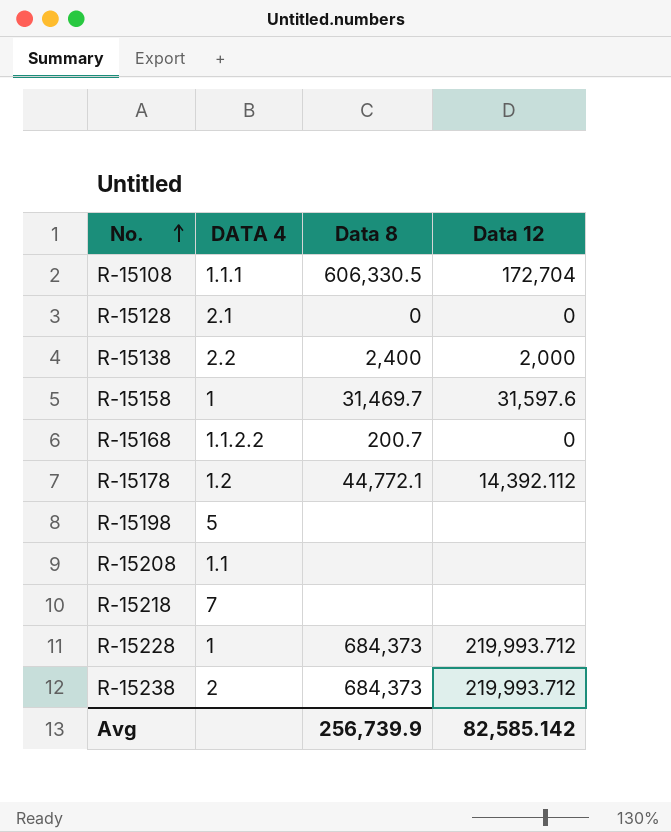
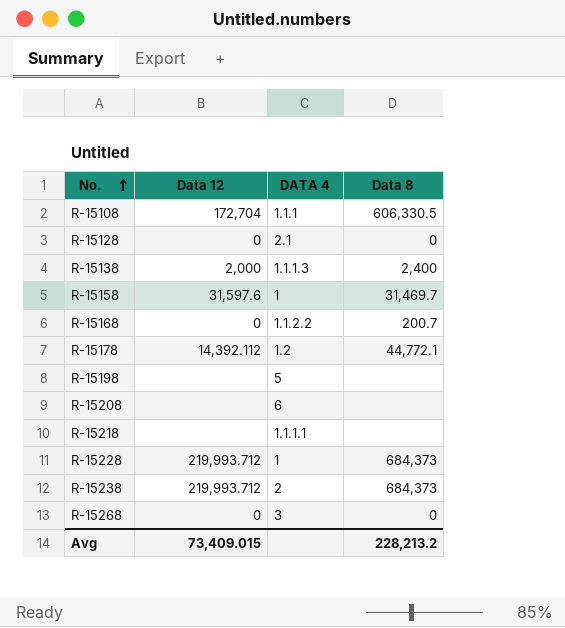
column Data 12 | position: 4 -> 2
R-15138 | DATA 4: 2.2 -> 1.1.1.3
R-15208 | DATA 4: 1.1 -> 6
R-15218 | DATA 4: 7 -> 1.1.1.1
row R-15268: none -> 0 | 3 | 0
Avg | Data 12: 82,585.142 -> 73,409.015
Avg | Data 8: 256,739.9 -> 228,213.2

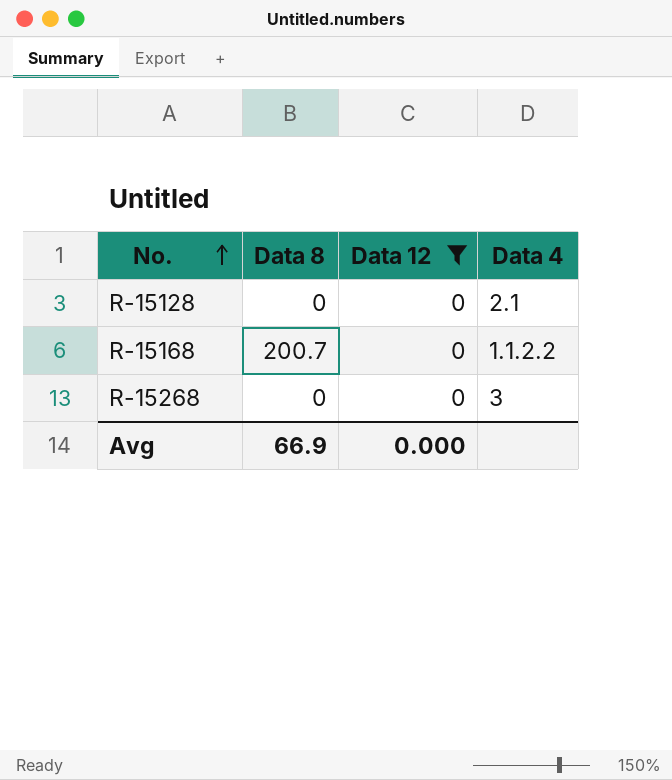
filter: none -> Data 12 = 0
column Data 8 | position: 4 -> 2
column name: DATA 4 -> Data 4
Avg | Data 8: 228,213.2 -> 66.9
Avg | Data 12: 73,409.015 -> 0.000

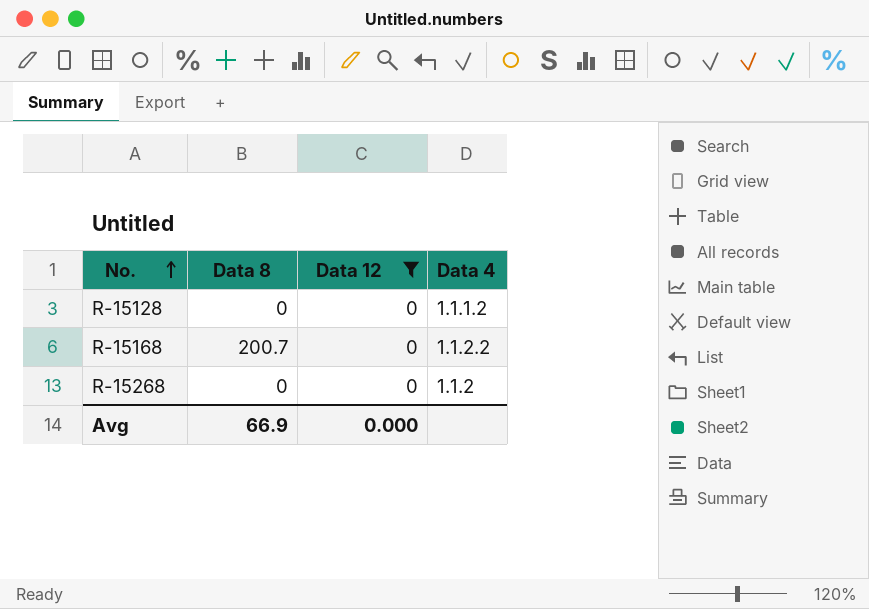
R-15128 | Data 4: 2.1 -> 1.1.1.2
R-15268 | Data 4: 3 -> 1.1.2

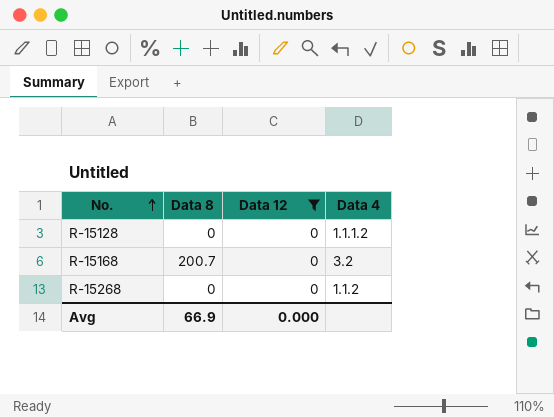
R-15168 | Data 4: 1.1.2.2 -> 3.2

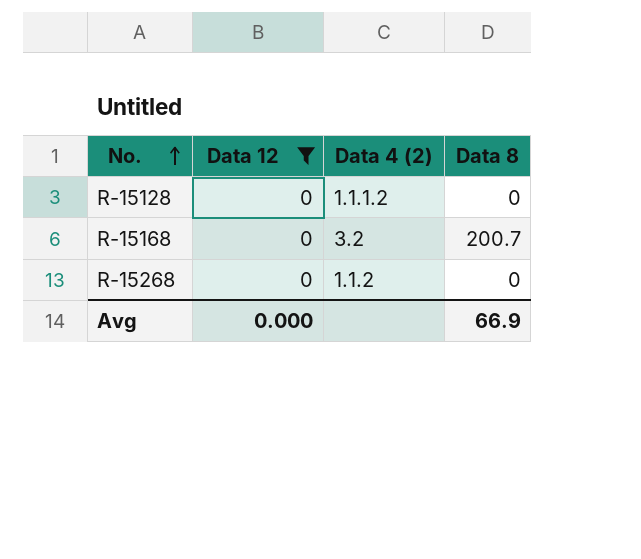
column name: Data 4 -> Data 4 (2)
column Data 8 | position: 2 -> 4

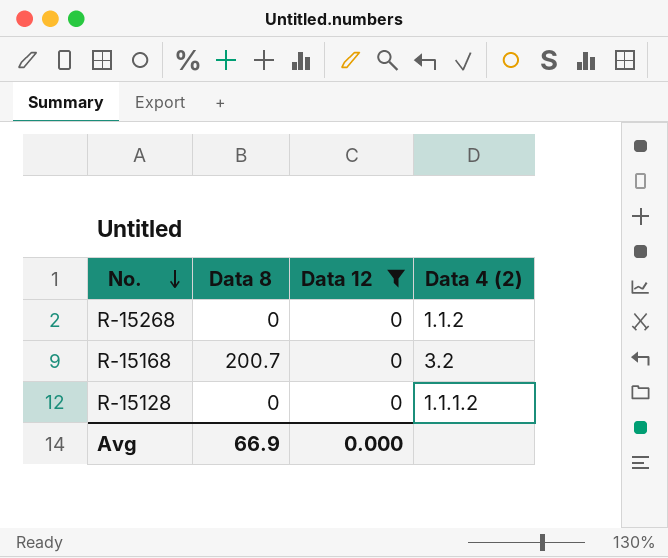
row order: No. ascending -> No. descending
column Data 8 | position: 4 -> 2

